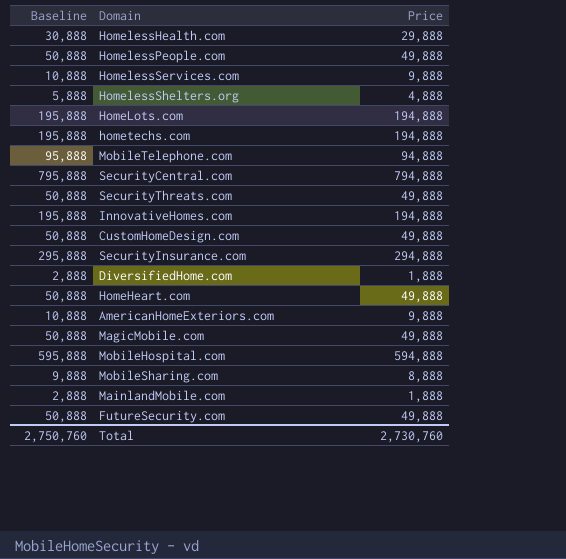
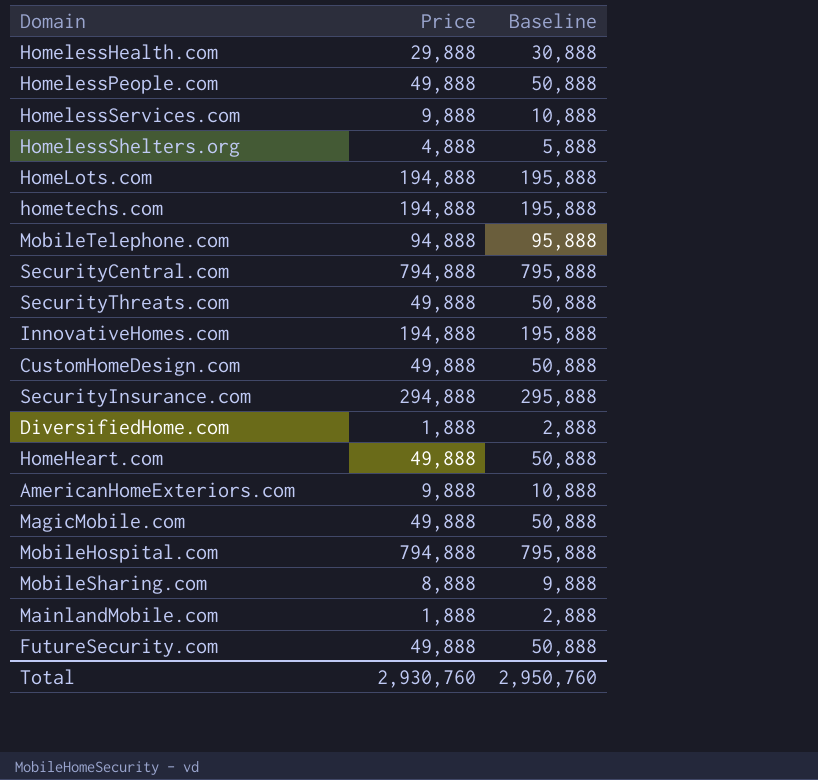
column Baseline | position: 1 -> 3
MobileHospital.com | Price: 594,888 -> 794,888
MobileHospital.com | Baseline: 595,888 -> 795,888
Total | Price: 2,730,760 -> 2,930,760
Total | Baseline: 2,750,760 -> 2,950,760

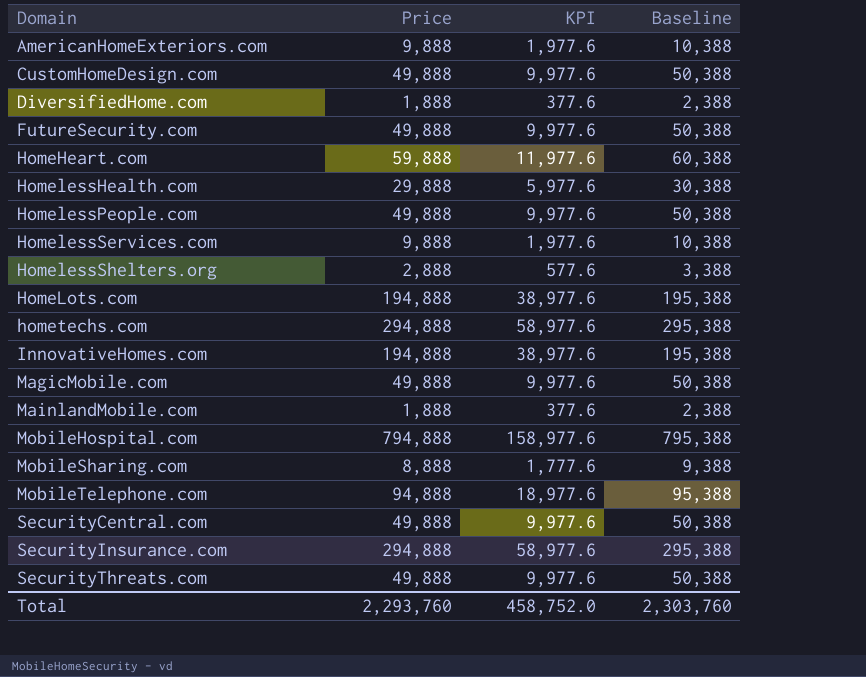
row order: none -> Domain ascending
column KPI | formula: none -> [Price] * 0.2
column Baseline | formula: [Price] + 1000 -> [Price] + 500
HomeHeart.com | Price: 49,888 -> 59,888
HomelessShelters.org | Price: 4,888 -> 2,888
hometechs.com | Price: 194,888 -> 294,888
SecurityCentral.com | Price: 794,888 -> 49,888
Total | Price: 2,930,760 -> 2,293,760
Total | Baseline: 2,950,760 -> 2,303,760

